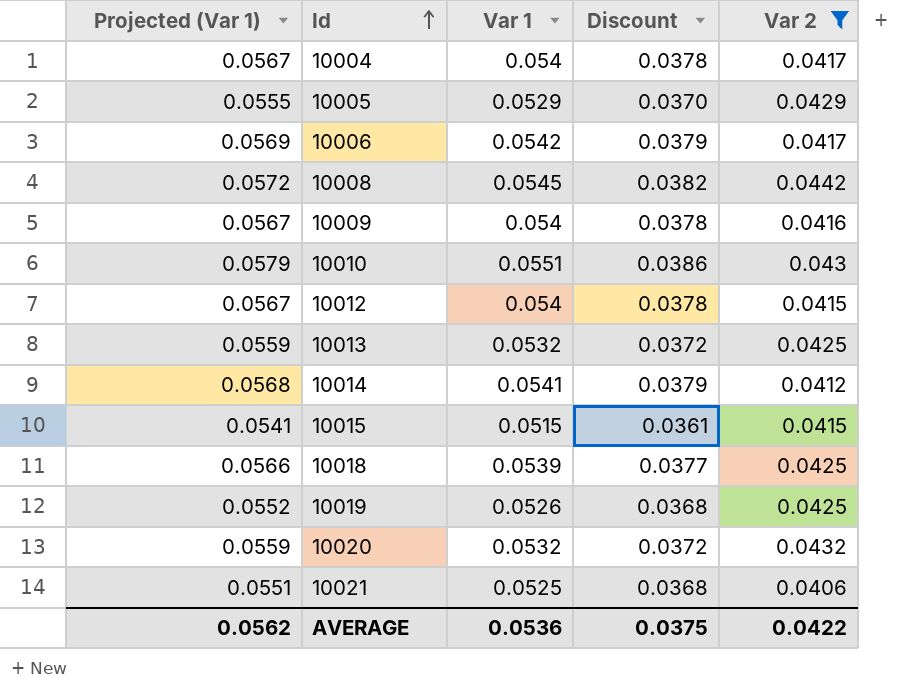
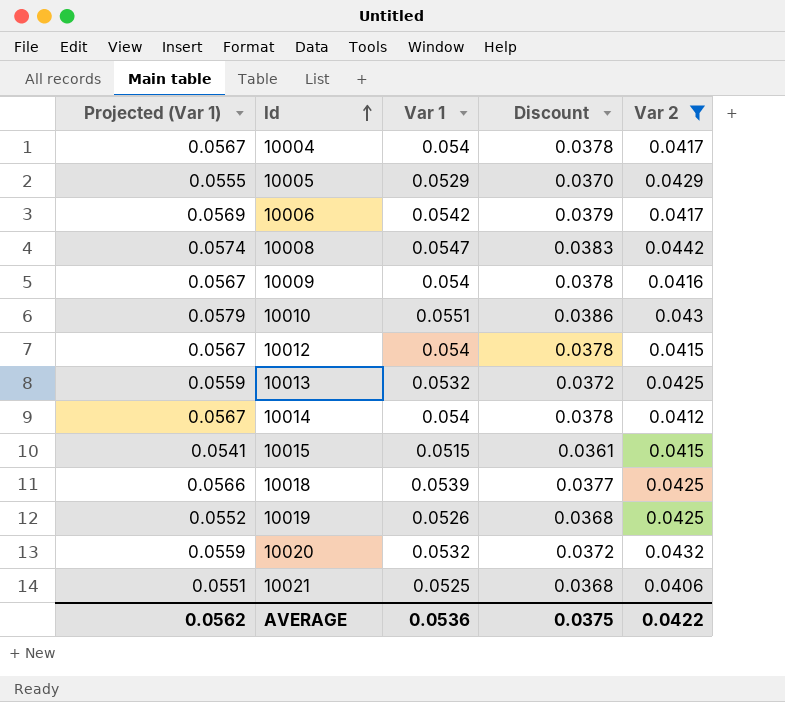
10008 | Projected (Var 1): 0.0572 -> 0.0574
10008 | Var 1: 0.0545 -> 0.0547
10008 | Discount: 0.0382 -> 0.0383
10014 | Projected (Var 1): 0.0568 -> 0.0567
10014 | Var 1: 0.0541 -> 0.054
10014 | Discount: 0.0379 -> 0.0378

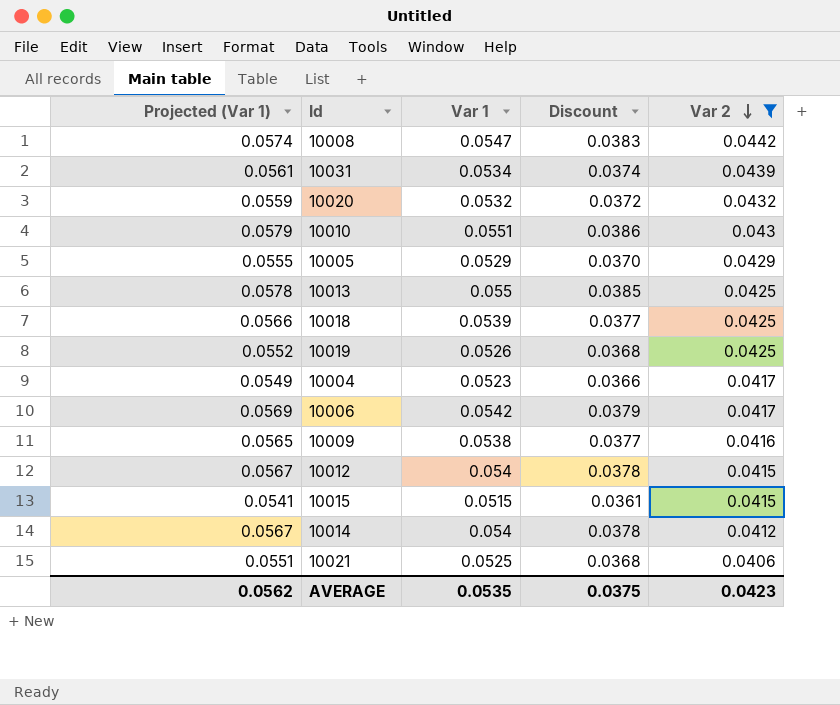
row order: Id ascending -> Var 2 descending
row 10031: none -> 0.0561 | 0.0534 | 0.0374 | 0.0439
10013 | Projected (Var 1): 0.0559 -> 0.0578
10013 | Var 1: 0.0532 -> 0.055
10013 | Discount: 0.0372 -> 0.0385
10004 | Projected (Var 1): 0.0567 -> 0.0549
10004 | Var 1: 0.054 -> 0.0523
10004 | Discount: 0.0378 -> 0.0366
10009 | Projected (Var 1): 0.0567 -> 0.0565
10009 | Var 1: 0.054 -> 0.0538
10009 | Discount: 0.0378 -> 0.0377
AVERAGE | Var 1: 0.0536 -> 0.0535
AVERAGE | Var 2: 0.0422 -> 0.0423

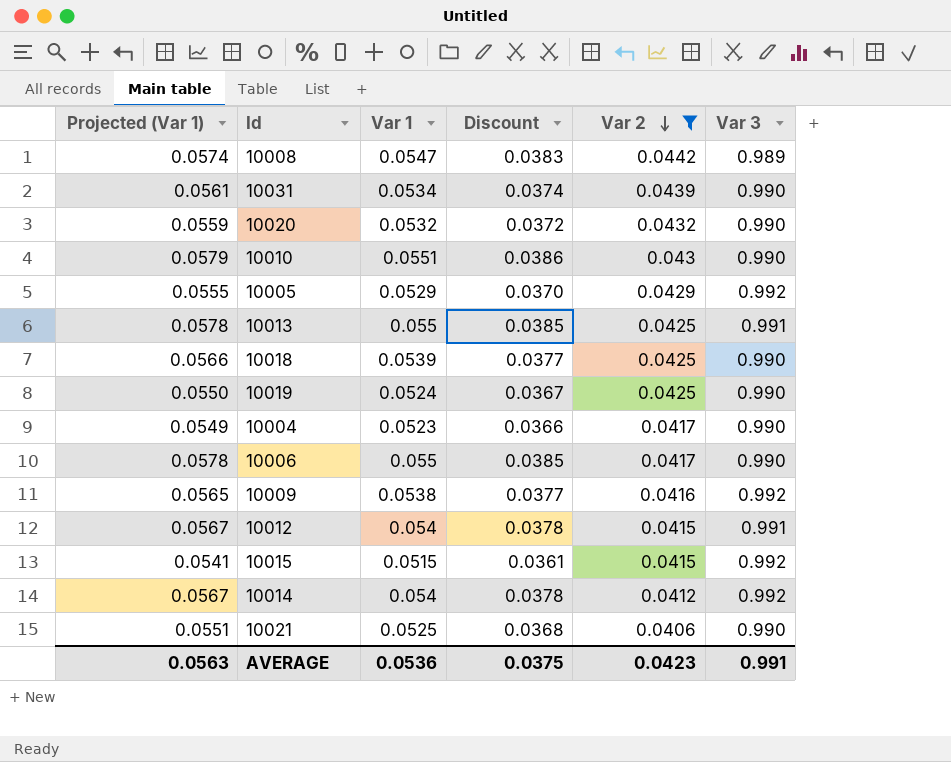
column Var 3 | position: none -> 6
10019 | Projected (Var 1): 0.0552 -> 0.0550
10019 | Var 1: 0.0526 -> 0.0524
10019 | Discount: 0.0368 -> 0.0367
10006 | Projected (Var 1): 0.0569 -> 0.0578
10006 | Var 1: 0.0542 -> 0.055
10006 | Discount: 0.0379 -> 0.0385
AVERAGE | Projected (Var 1): 0.0562 -> 0.0563
AVERAGE | Var 1: 0.0535 -> 0.0536

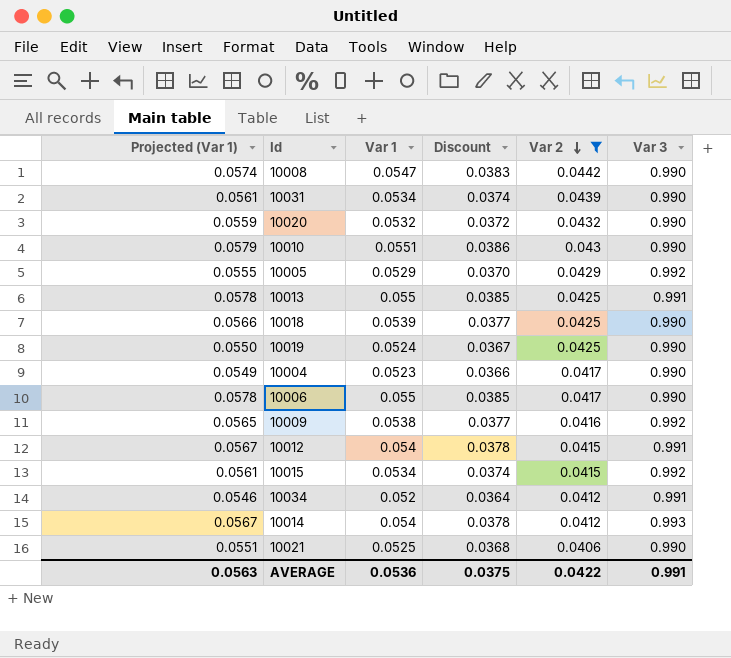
10008 | Var 3: 0.989 -> 0.990
10015 | Projected (Var 1): 0.0541 -> 0.0561
10015 | Var 1: 0.0515 -> 0.0534
10015 | Discount: 0.0361 -> 0.0374
row 10034: none -> 0.0546 | 0.052 | 0.0364 | 0.0412 | 0.991
10014 | Var 3: 0.992 -> 0.993
AVERAGE | Var 2: 0.0423 -> 0.0422

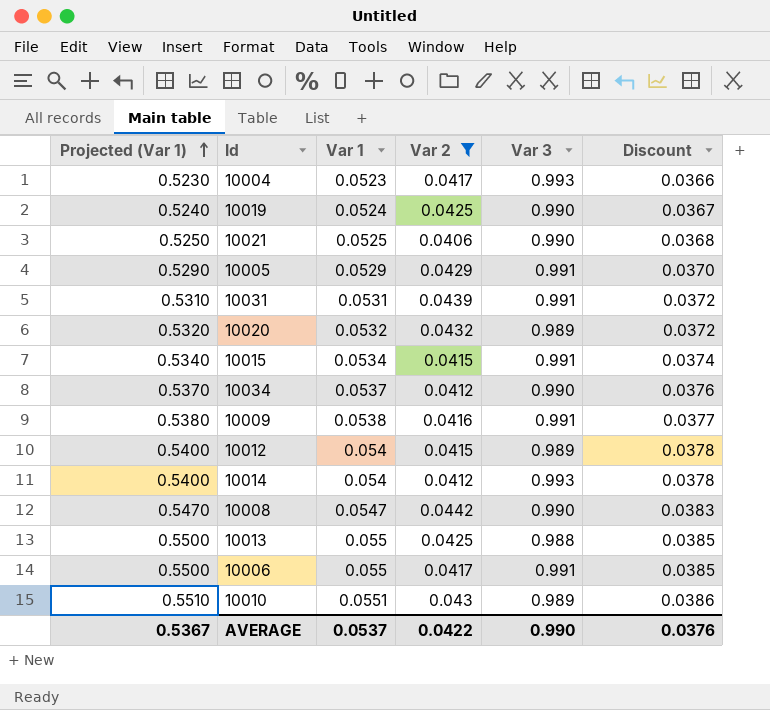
row order: Var 2 descending -> Projected (Var 1) ascending
column Projected (Var 1) | formula: [Var 1] * 1.05 -> [Var 1] * 10
column Discount | position: 4 -> 6
row 10018: 0.0566 | 0.0539 | 0.0377 | 0.0425 | 0.990 -> none
10004 | Var 3: 0.990 -> 0.993
10005 | Var 3: 0.992 -> 0.991
10031 | Var 1: 0.0534 -> 0.0531
10031 | Var 3: 0.990 -> 0.991
10031 | Discount: 0.0374 -> 0.0372
10020 | Var 3: 0.990 -> 0.989
10015 | Var 3: 0.992 -> 0.991
10034 | Var 1: 0.052 -> 0.0537
10034 | Var 3: 0.991 -> 0.990
10034 | Discount: 0.0364 -> 0.0376
10009 | Var 3: 0.992 -> 0.991
10012 | Var 3: 0.991 -> 0.989
10013 | Var 3: 0.991 -> 0.988
10006 | Var 3: 0.990 -> 0.991
10010 | Var 3: 0.990 -> 0.989
AVERAGE | Projected (Var 1): 0.0563 -> 0.5367
AVERAGE | Var 1: 0.0536 -> 0.0537
AVERAGE | Var 3: 0.991 -> 0.990
AVERAGE | Discount: 0.0375 -> 0.0376

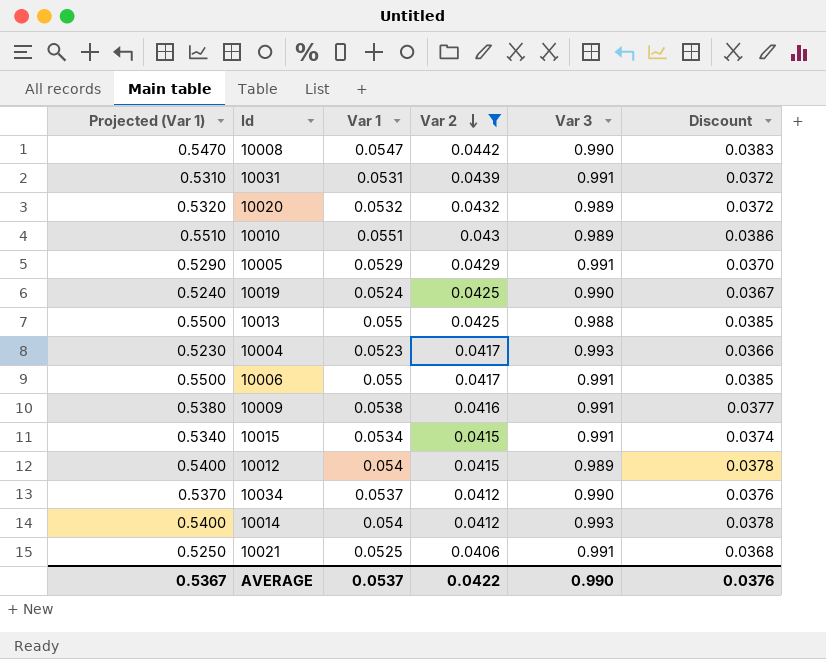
row order: Projected (Var 1) ascending -> Var 2 descending
10021 | Var 3: 0.990 -> 0.991

